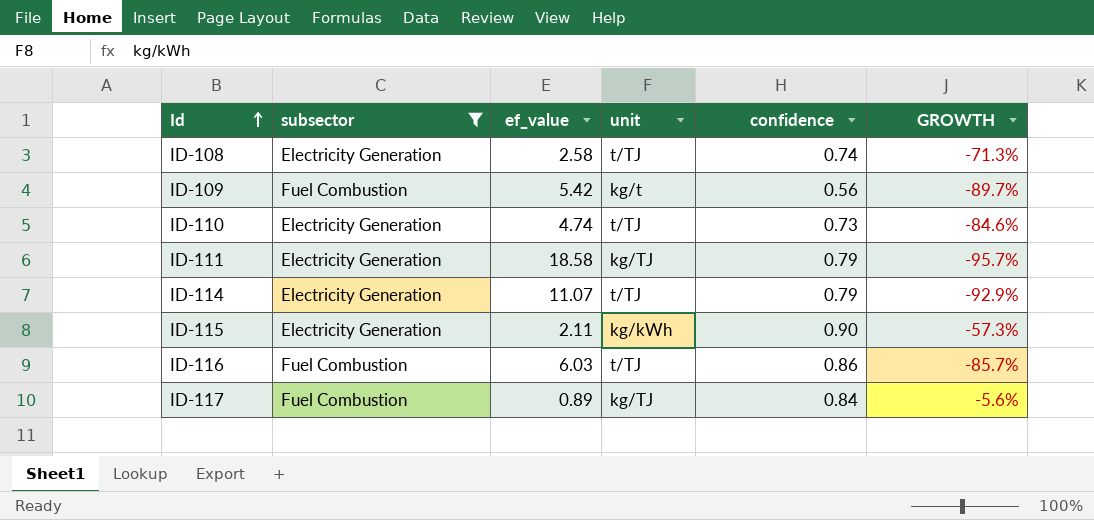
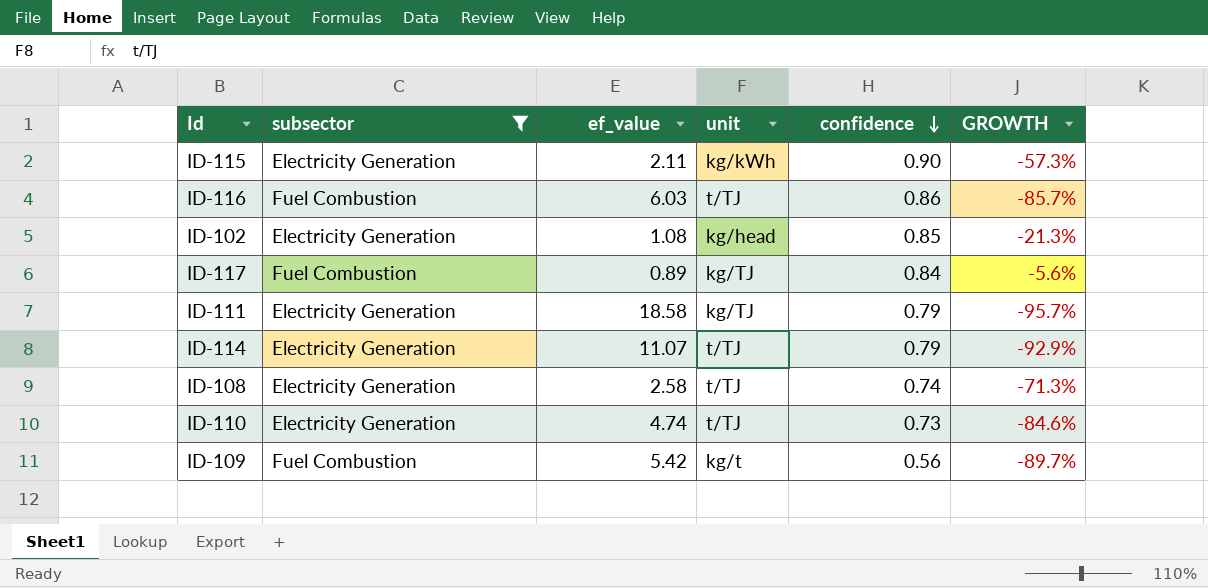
row order: Id ascending -> confidence descending
row ID-102: none -> Electricity Generation | 1.08 | kg/head | 0.85 | -21.3%

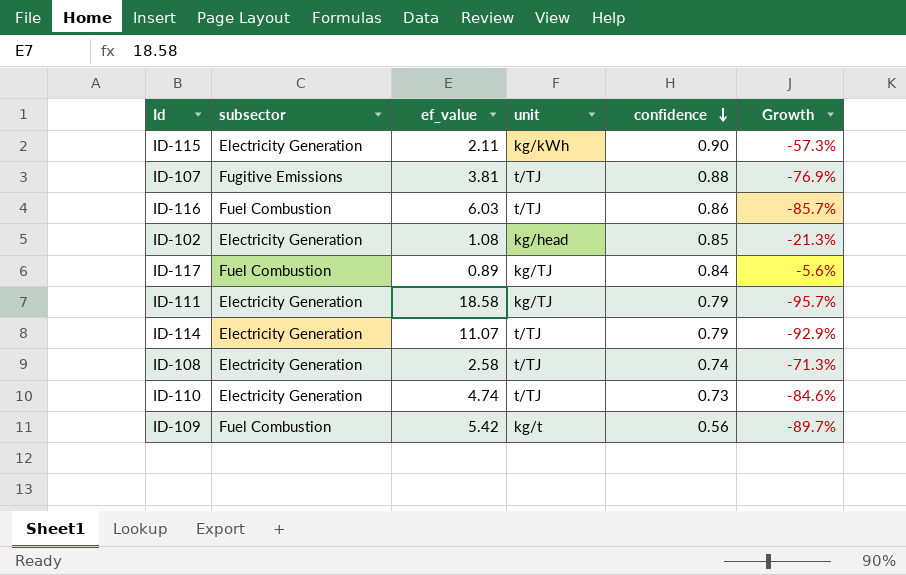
filter: subsector != Fugitive Emissions -> none
column name: GROWTH -> Growth

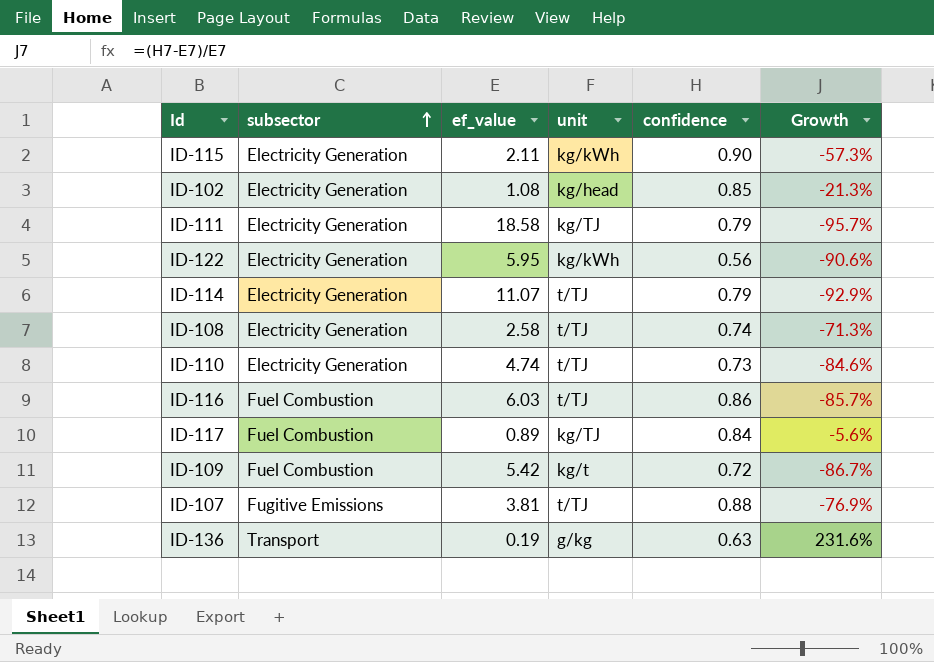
row order: confidence descending -> subsector ascending
row ID-122: none -> Electricity Generation | 5.95 | kg/kWh | 0.56 | -90.6%
ID-109 | confidence: 0.56 -> 0.72
ID-109 | Growth: -89.7% -> -86.7%
row ID-136: none -> Transport | 0.19 | g/kg | 0.63 | 231.6%

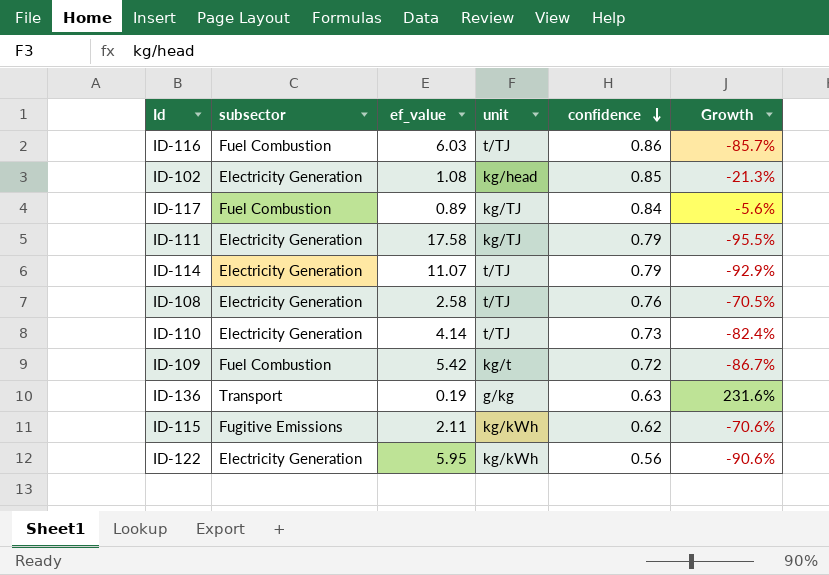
row order: subsector ascending -> confidence descending
row ID-107: Fugitive Emissions | 3.81 | t/TJ | 0.88 | -76.9% -> none
ID-111 | ef_value: 18.58 -> 17.58
ID-111 | Growth: -95.7% -> -95.5%
ID-108 | confidence: 0.74 -> 0.76
ID-108 | Growth: -71.3% -> -70.5%
ID-110 | ef_value: 4.74 -> 4.14
ID-110 | Growth: -84.6% -> -82.4%
ID-115 | subsector: Electricity Generation -> Fugitive Emissions
ID-115 | confidence: 0.90 -> 0.62
ID-115 | Growth: -57.3% -> -70.6%

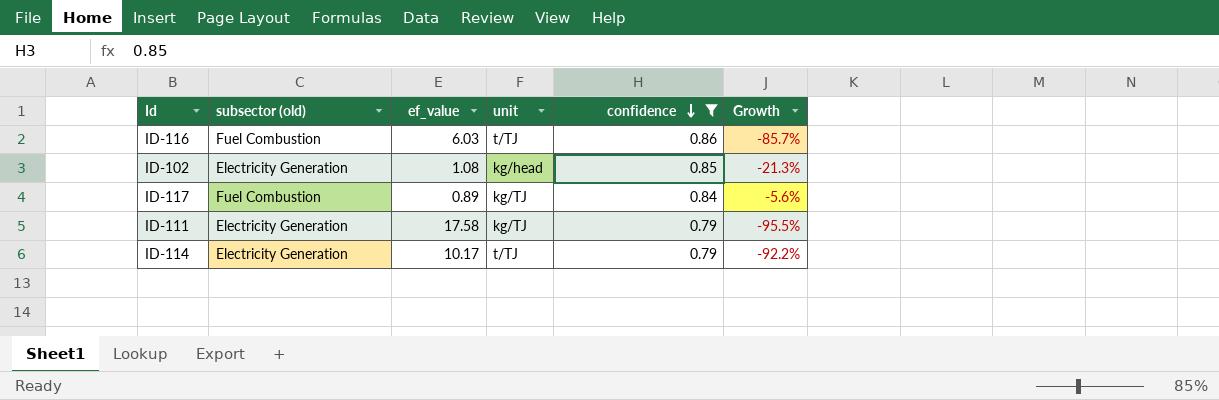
filter: none -> confidence >= 0.79
column name: subsector -> subsector (old)
ID-114 | ef_value: 11.07 -> 10.17
ID-114 | Growth: -92.9% -> -92.2%

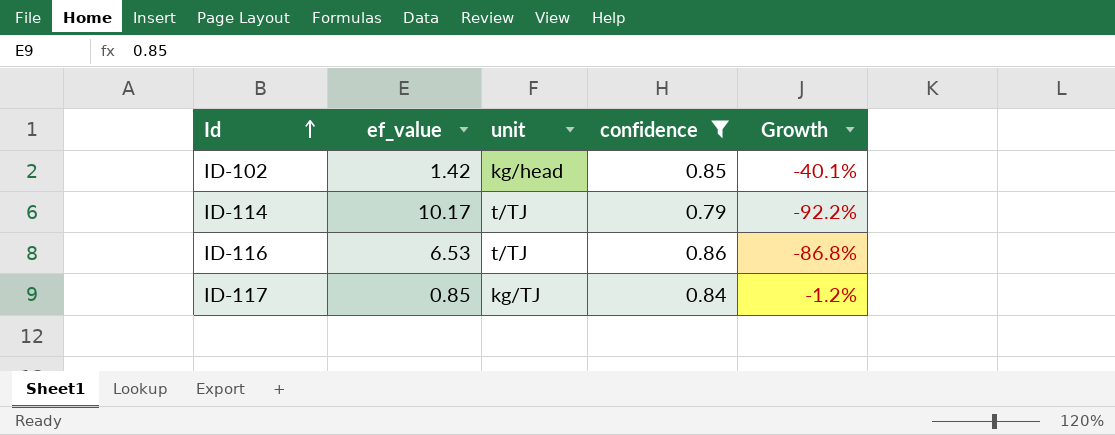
row order: confidence descending -> Id ascending
column subsector (old) | position: 2 -> none
row ID-111: Electricity Generation | 17.58 | kg/TJ | 0.79 | -95.5% -> none
ID-102 | ef_value: 1.08 -> 1.42
ID-102 | Growth: -21.3% -> -40.1%
ID-116 | ef_value: 6.03 -> 6.53
ID-116 | Growth: -85.7% -> -86.8%
ID-117 | ef_value: 0.89 -> 0.85
ID-117 | Growth: -5.6% -> -1.2%

